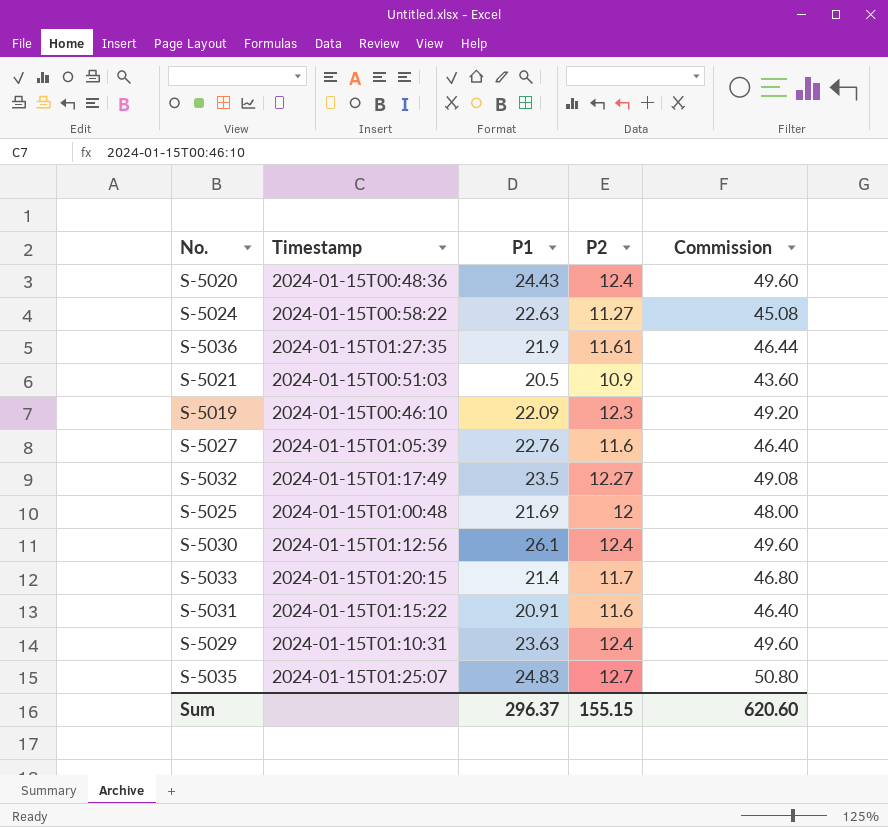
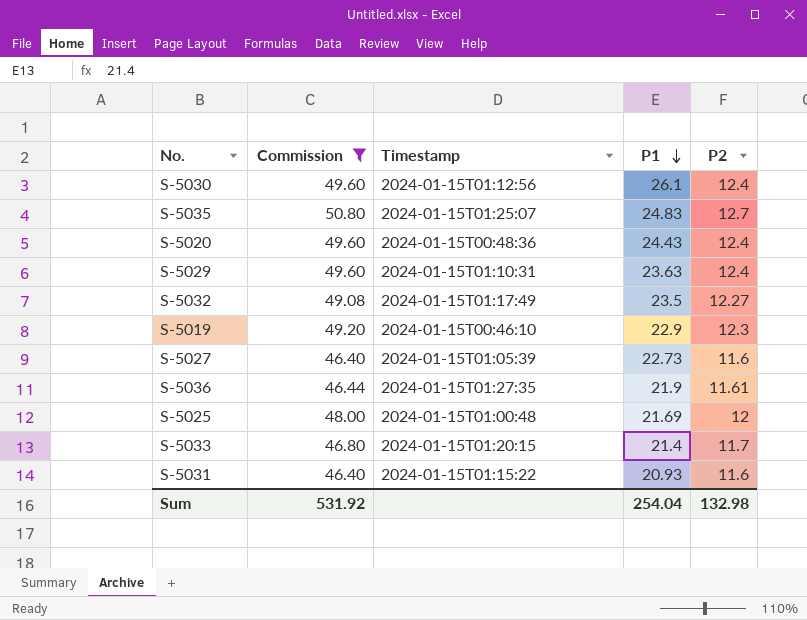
filter: none -> Commission >= 46.40
row order: none -> P1 descending
column Commission | position: 5 -> 2
S-5019 | P1: 22.09 -> 22.9
S-5027 | P1: 22.76 -> 22.73
S-5031 | P1: 20.91 -> 20.93
Sum | Commission: 620.60 -> 531.92
Sum | P1: 296.37 -> 254.04
Sum | P2: 155.15 -> 132.98

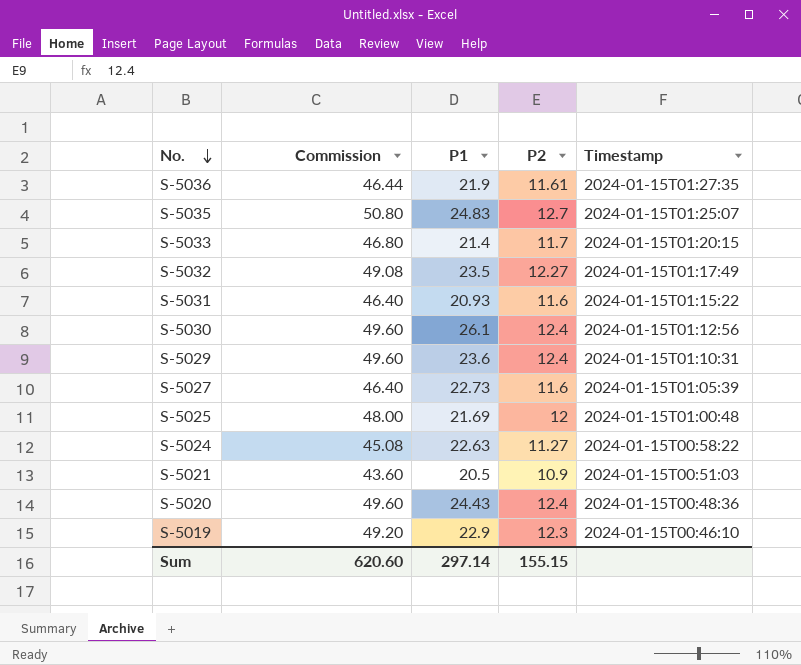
filter: Commission >= 46.40 -> none
row order: P1 descending -> No. descending
column Timestamp | position: 3 -> 5
S-5029 | P1: 23.63 -> 23.6
Sum | Commission: 531.92 -> 620.60
Sum | P1: 254.04 -> 297.14
Sum | P2: 132.98 -> 155.15

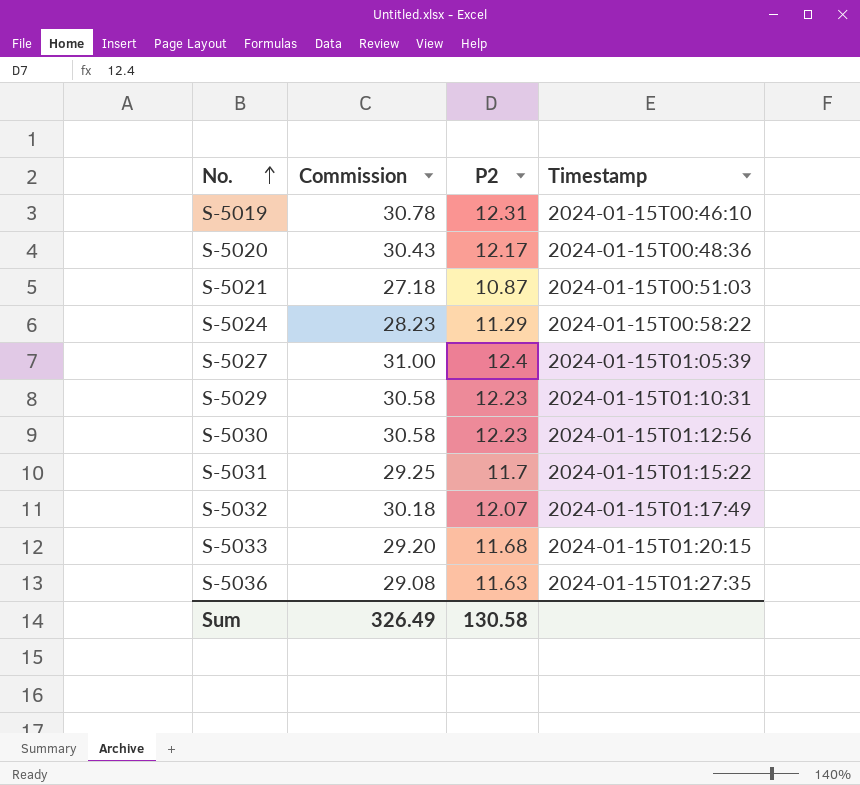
row order: No. descending -> No. ascending
column P1 | position: 3 -> none
column Commission | formula: [P2] * 4 -> [P2] * 2.5
row S-5035: 50.80 | 24.83 | 12.7 | 2024-01-15T01:25:07 -> none
row S-5025: 48.00 | 21.69 | 12 | 2024-01-15T01:00:48 -> none
S-5019 | P2: 12.3 -> 12.31
S-5020 | P2: 12.4 -> 12.17
S-5021 | P2: 10.9 -> 10.87
S-5024 | P2: 11.27 -> 11.29
S-5027 | P2: 11.6 -> 12.4
S-5029 | P2: 12.4 -> 12.23
S-5030 | P2: 12.4 -> 12.23
S-5031 | P2: 11.6 -> 11.7
S-5032 | P2: 12.27 -> 12.07
S-5033 | P2: 11.7 -> 11.68
S-5036 | P2: 11.61 -> 11.63
Sum | Commission: 620.60 -> 326.49
Sum | P2: 155.15 -> 130.58

